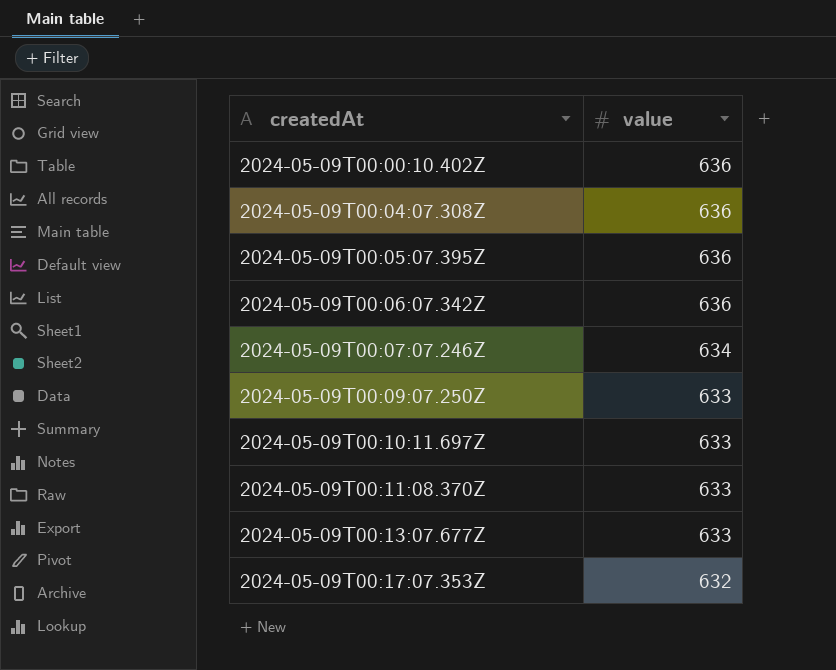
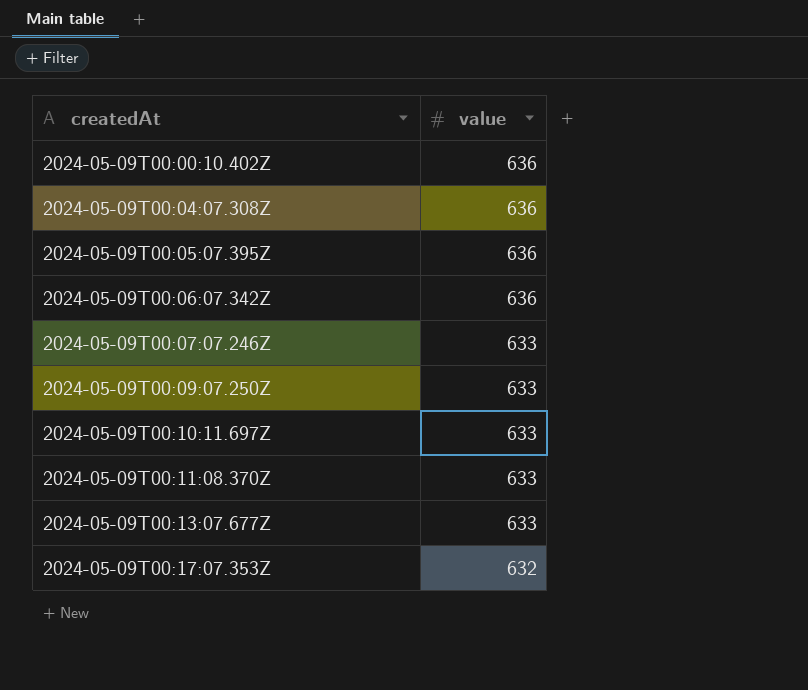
2024-05-09T00:07:07.246Z | value: 634 -> 633

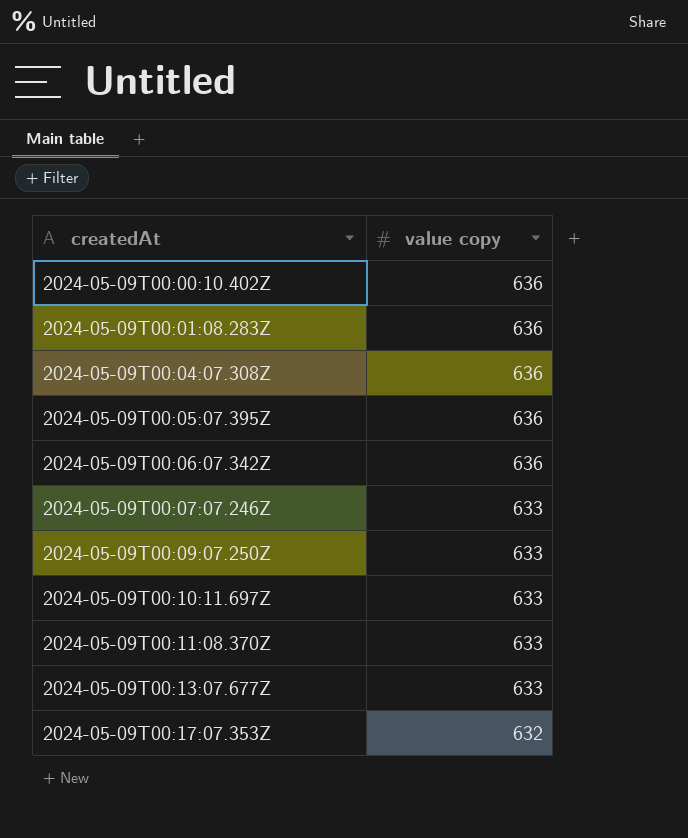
column name: value -> value copy
row 2024-05-09T00:01:08.283Z: none -> 636

